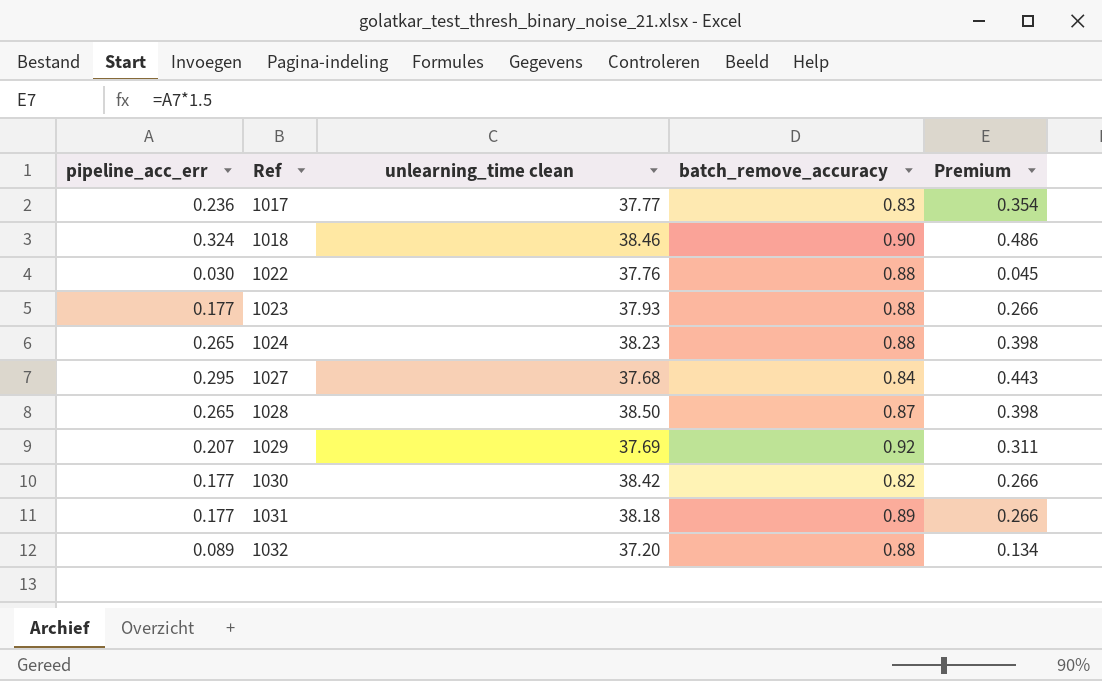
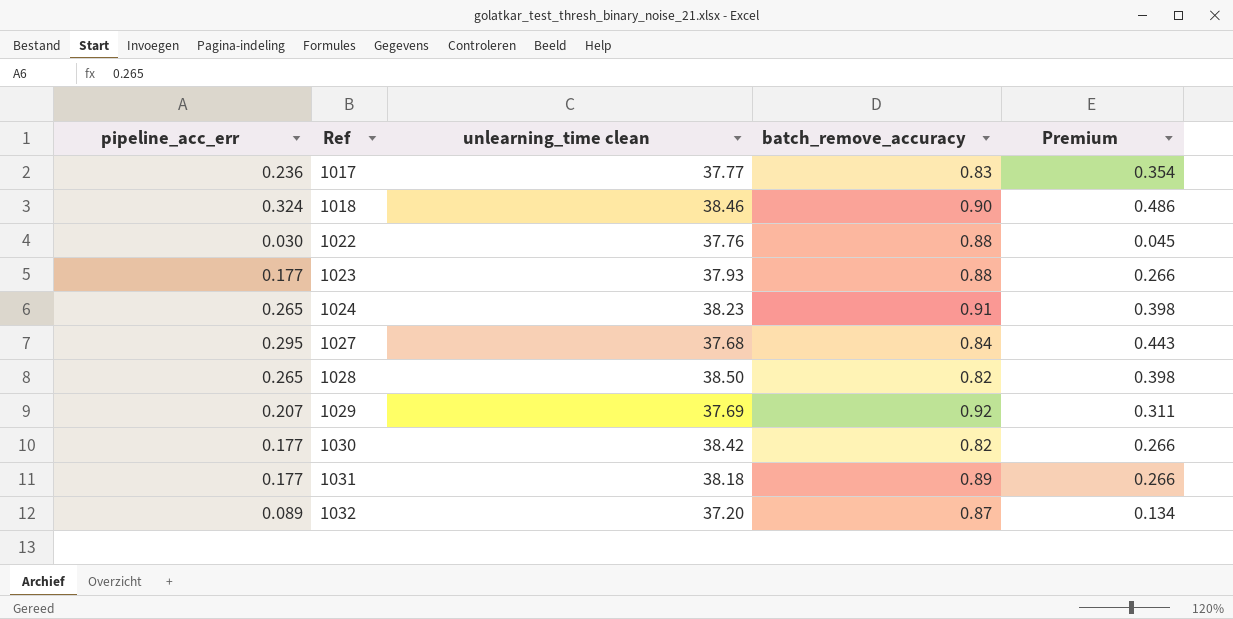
1024 | batch_remove_accuracy: 0.88 -> 0.91
1028 | batch_remove_accuracy: 0.87 -> 0.82
1032 | batch_remove_accuracy: 0.88 -> 0.87

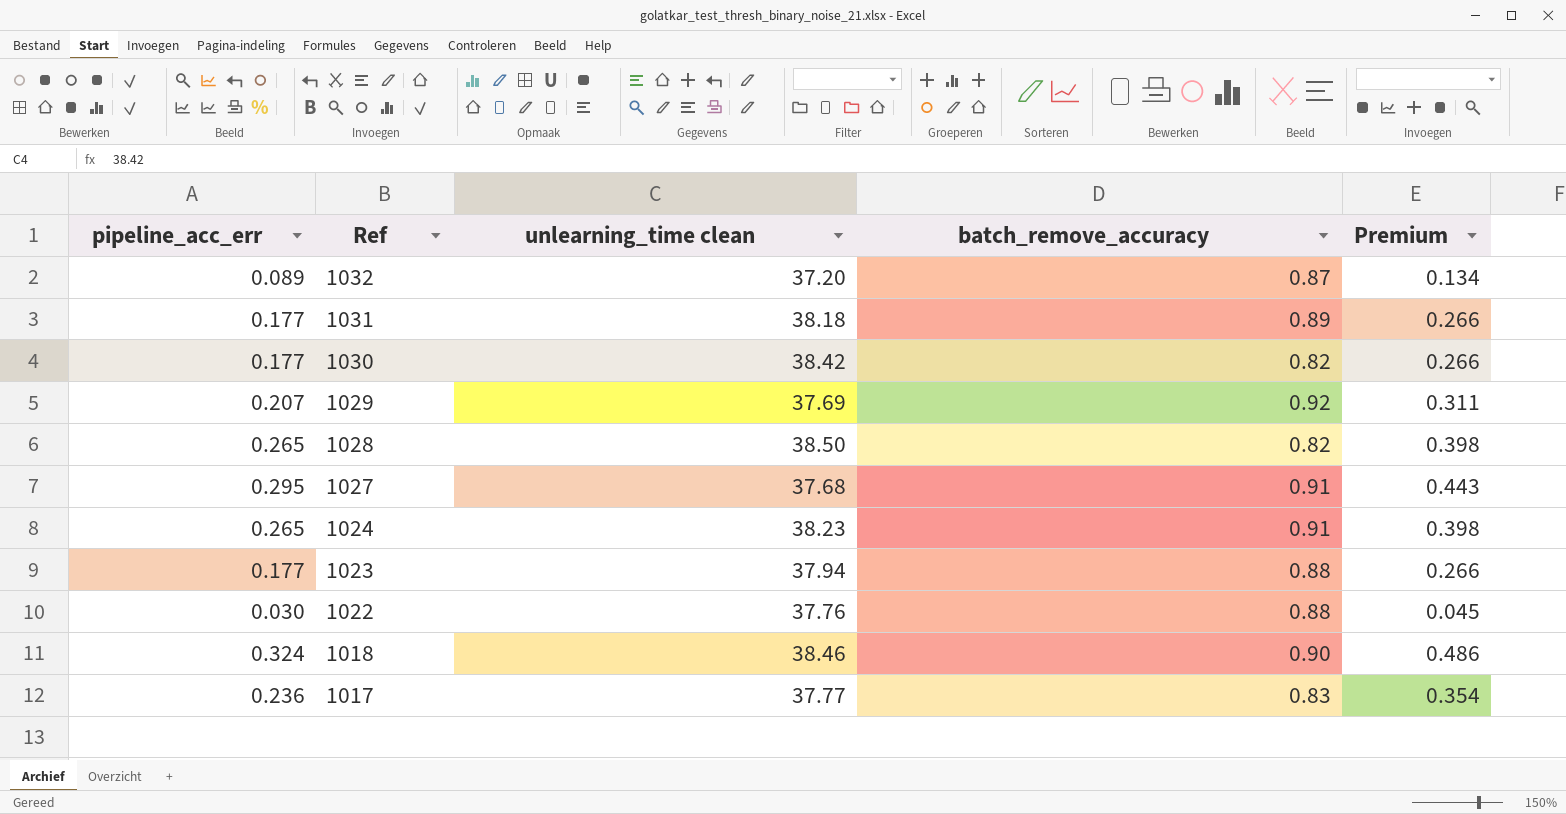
row order: Ref ascending -> Ref descending
1027 | batch_remove_accuracy: 0.84 -> 0.91
1023 | unlearning_time clean: 37.93 -> 37.94

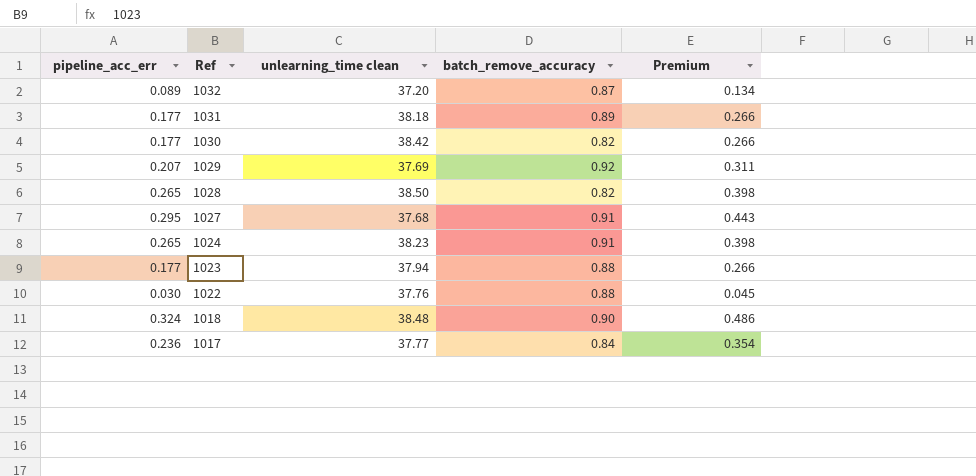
1018 | unlearning_time clean: 38.46 -> 38.48
1017 | batch_remove_accuracy: 0.83 -> 0.84

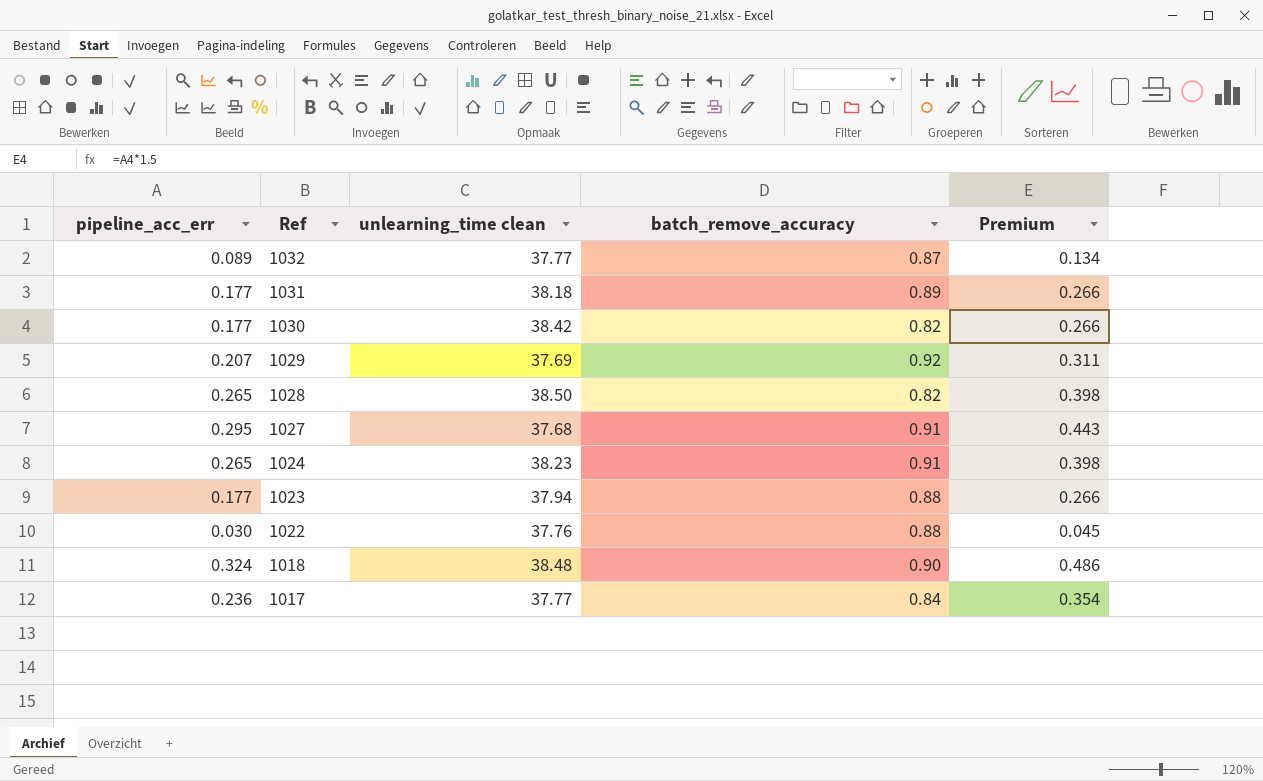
1032 | unlearning_time clean: 37.20 -> 37.77

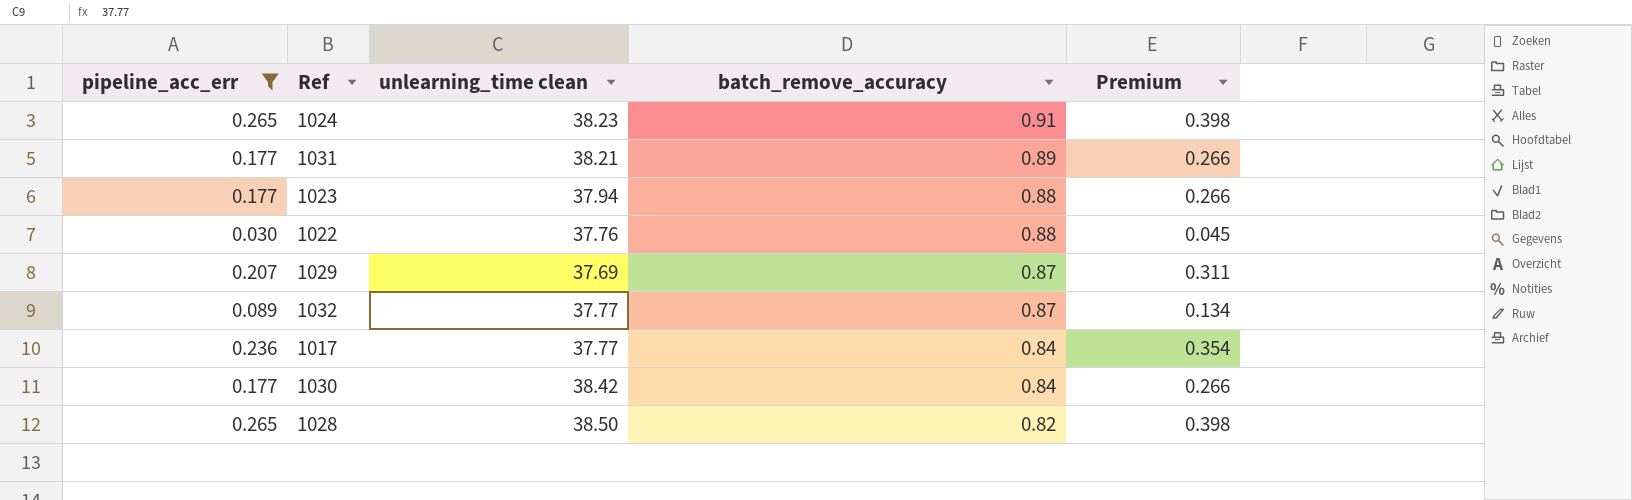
filter: none -> pipeline_acc_err <= 0.265
row order: Ref descending -> batch_remove_accuracy descending
1031 | unlearning_time clean: 38.18 -> 38.21
1029 | batch_remove_accuracy: 0.92 -> 0.87
1030 | batch_remove_accuracy: 0.82 -> 0.84

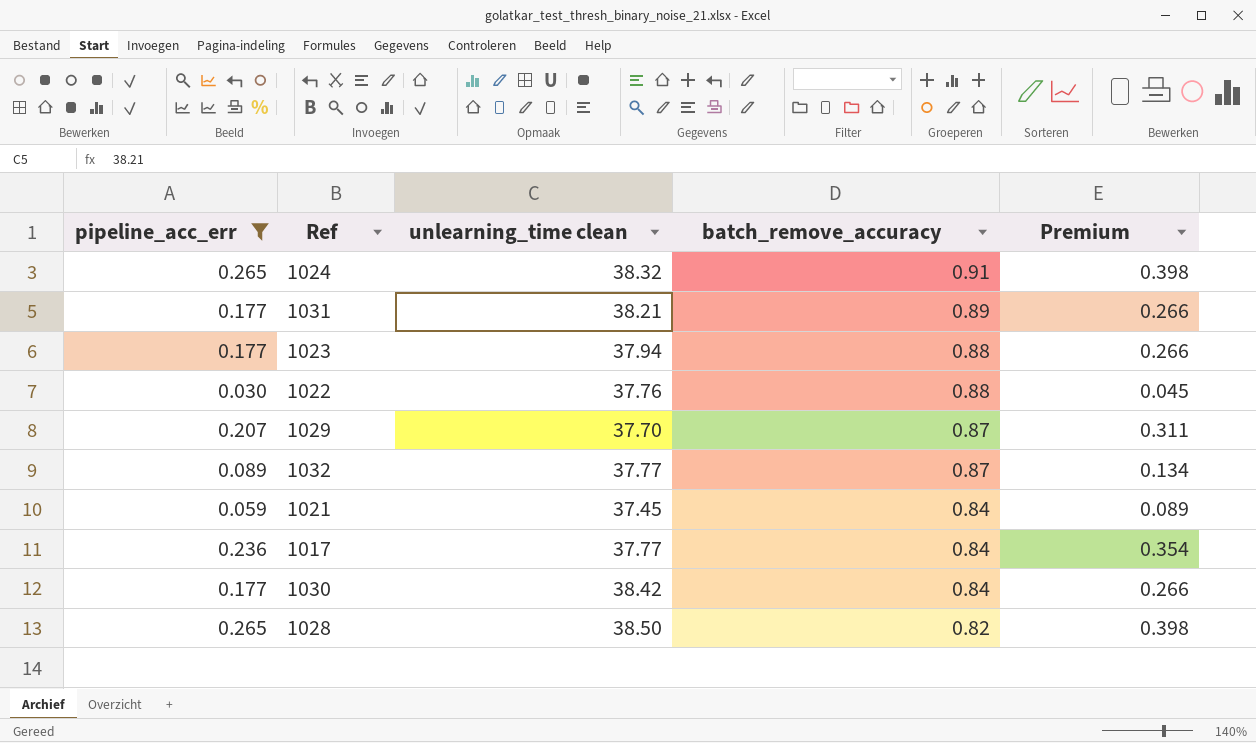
1024 | unlearning_time clean: 38.23 -> 38.32
1029 | unlearning_time clean: 37.69 -> 37.70
row 1021: none -> 0.059 | 37.45 | 0.84 | 0.089

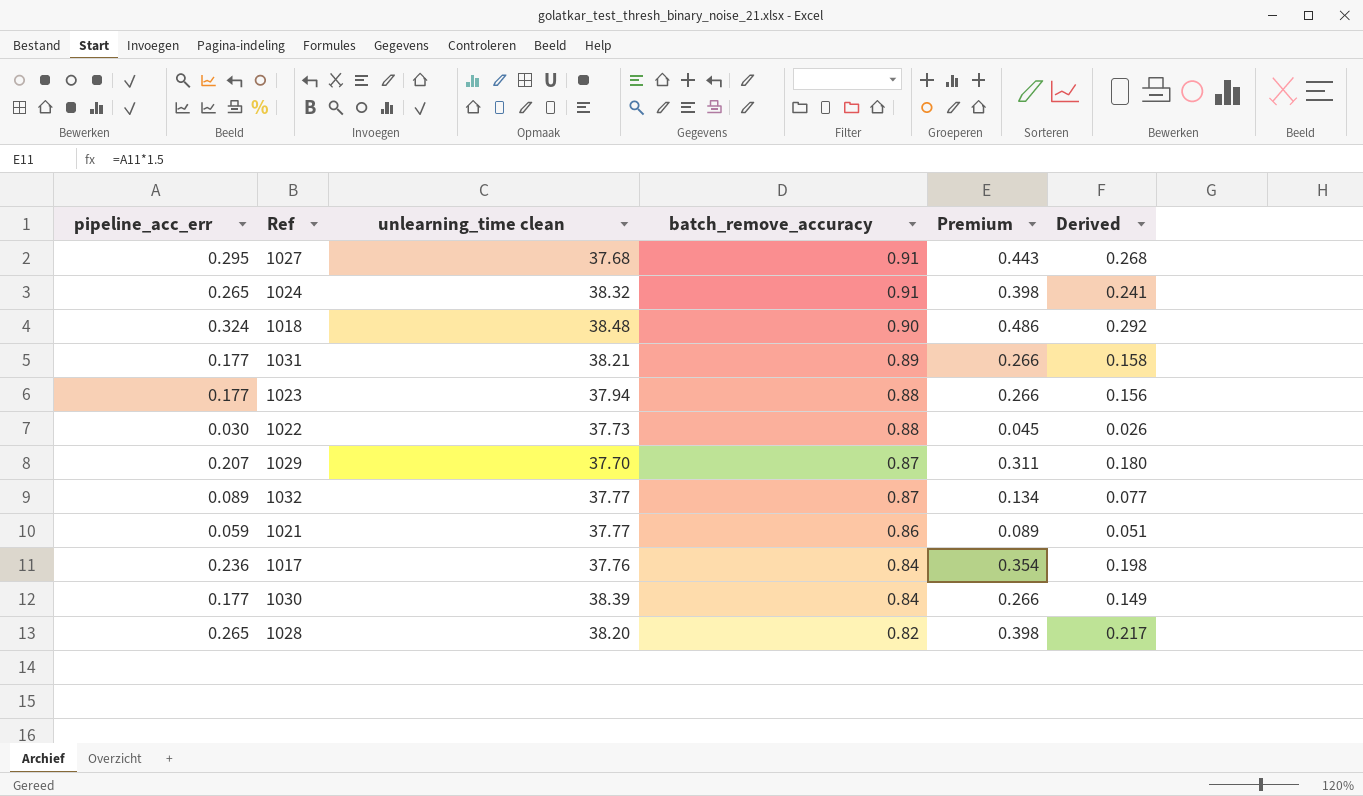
filter: pipeline_acc_err <= 0.265 -> none
column Derived | formula: none -> [pipeline_acc_err] * [batch_remove_accuracy]
1022 | unlearning_time clean: 37.76 -> 37.73
1021 | unlearning_time clean: 37.45 -> 37.77
1021 | batch_remove_accuracy: 0.84 -> 0.86
1017 | unlearning_time clean: 37.77 -> 37.76
1030 | unlearning_time clean: 38.42 -> 38.39
1028 | unlearning_time clean: 38.50 -> 38.20

